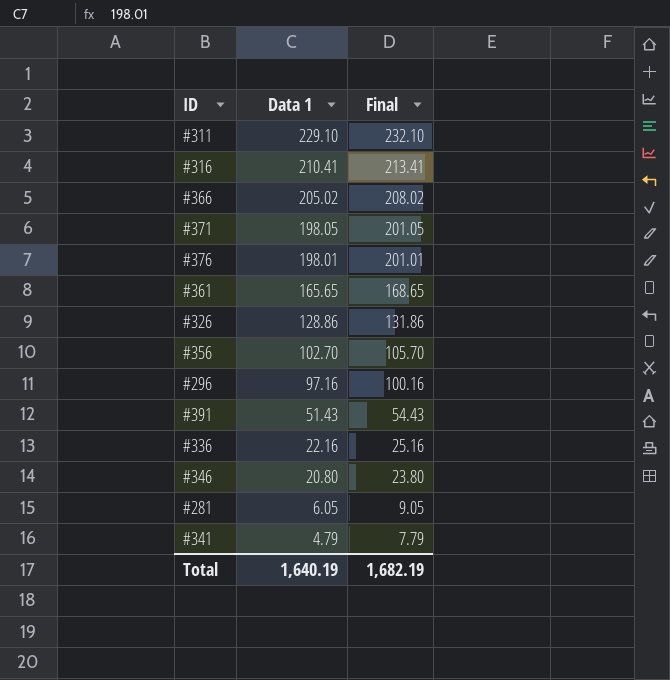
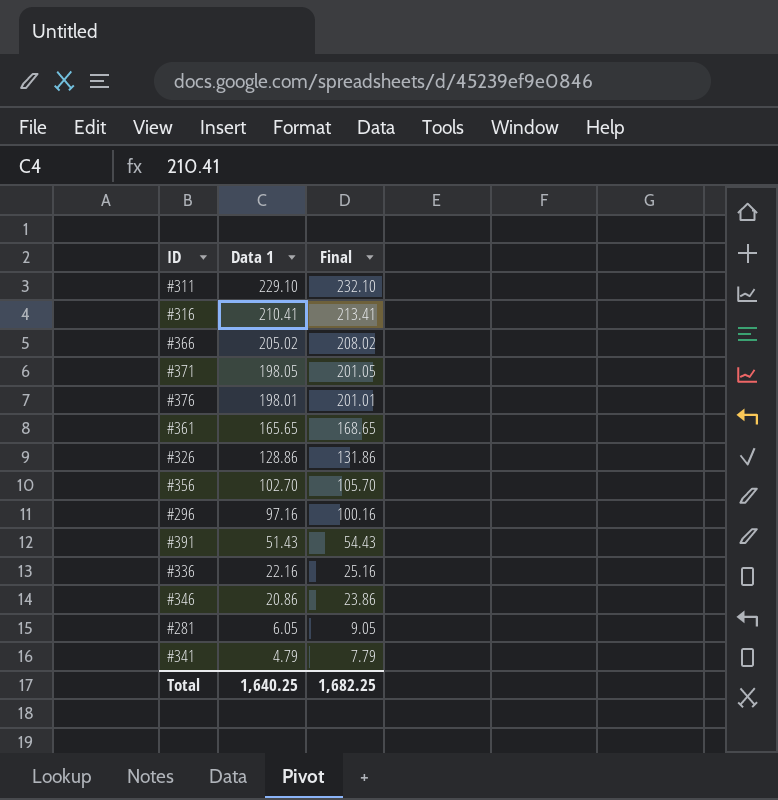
#346 | Data 1: 20.80 -> 20.86
#346 | Final: 23.80 -> 23.86
Total | Data 1: 1,640.19 -> 1,640.25
Total | Final: 1,682.19 -> 1,682.25

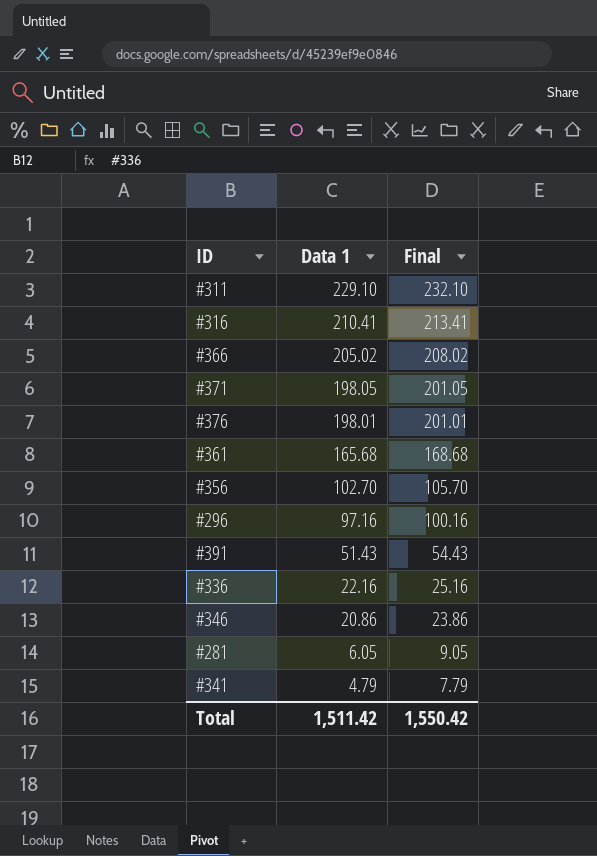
row #326: 128.86 | 131.86 -> none
#361 | Data 1: 165.65 -> 165.68
#361 | Final: 168.65 -> 168.68
Total | Data 1: 1,640.25 -> 1,511.42
Total | Final: 1,682.25 -> 1,550.42

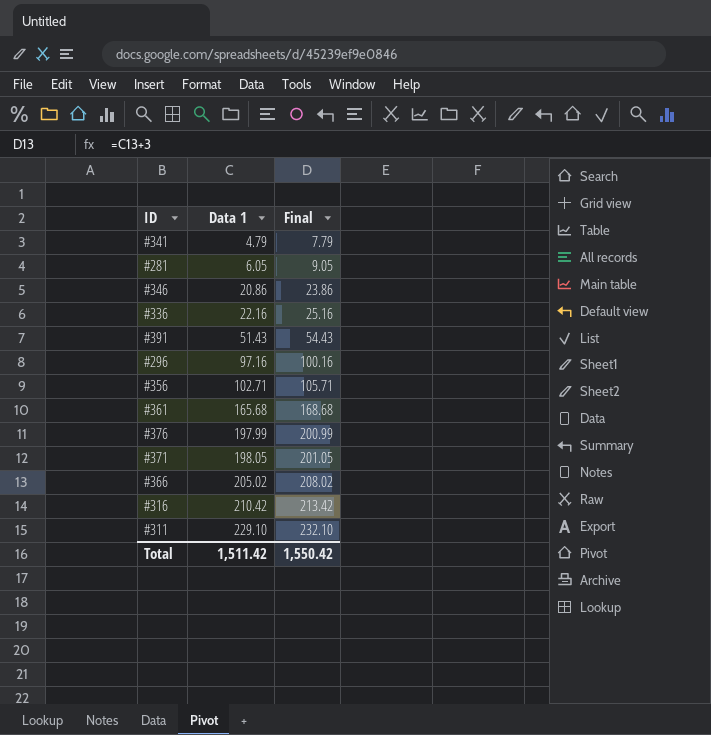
row order: Data 1 descending -> Data 1 ascending
#356 | Data 1: 102.70 -> 102.71
#356 | Final: 105.70 -> 105.71
#376 | Data 1: 198.01 -> 197.99
#376 | Final: 201.01 -> 200.99
#316 | Data 1: 210.41 -> 210.42
#316 | Final: 213.41 -> 213.42

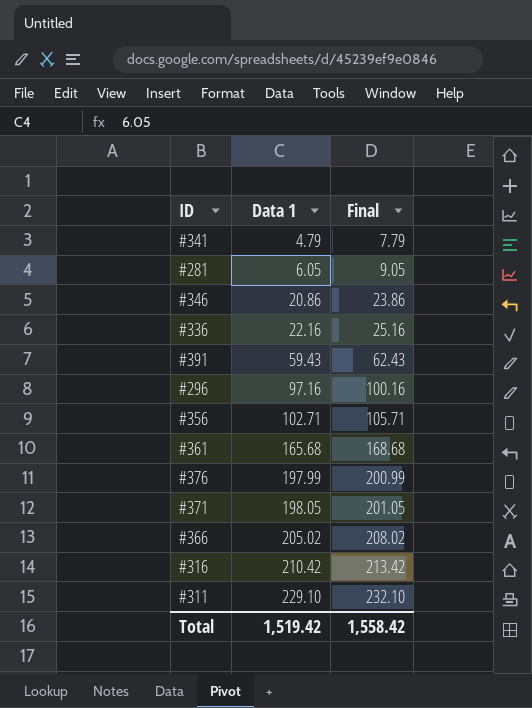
#391 | Data 1: 51.43 -> 59.43
#391 | Final: 54.43 -> 62.43
Total | Data 1: 1,511.42 -> 1,519.42
Total | Final: 1,550.42 -> 1,558.42

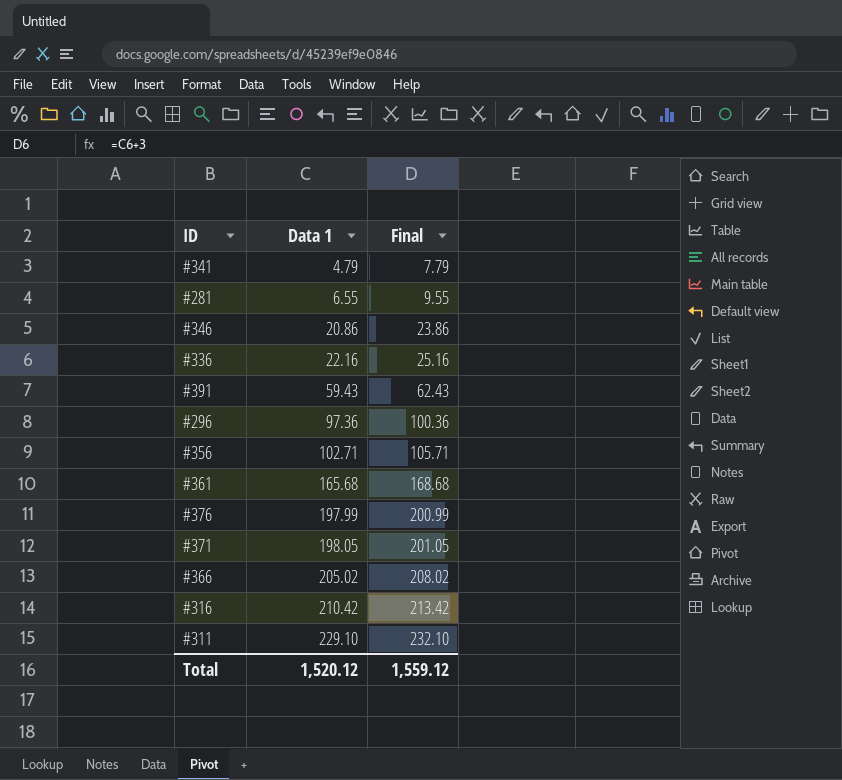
#281 | Data 1: 6.05 -> 6.55
#281 | Final: 9.05 -> 9.55
#296 | Data 1: 97.16 -> 97.36
#296 | Final: 100.16 -> 100.36
Total | Data 1: 1,519.42 -> 1,520.12
Total | Final: 1,558.42 -> 1,559.12

